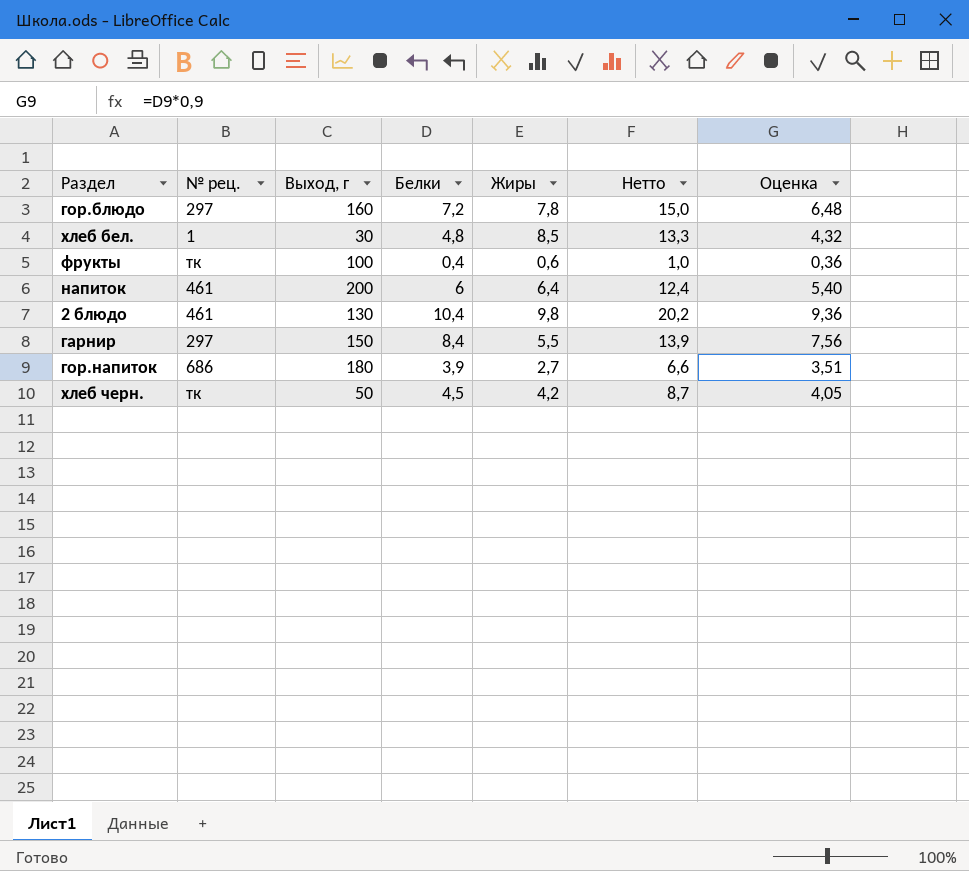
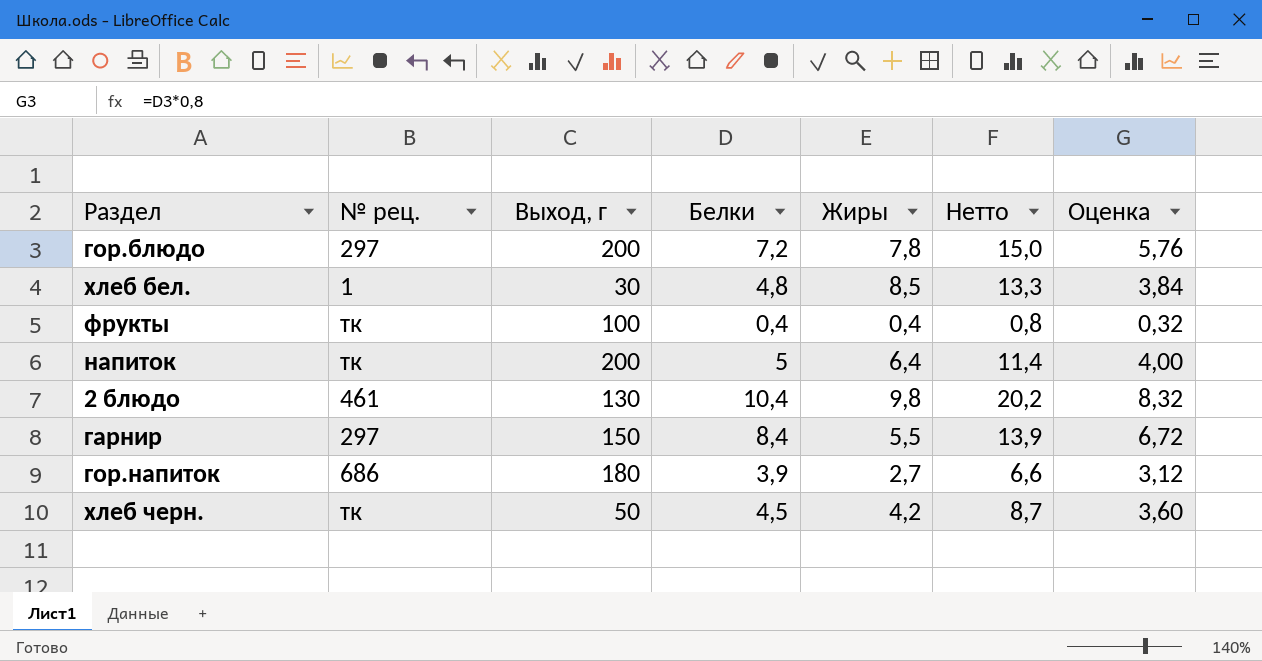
column Оценка | formula: [Белки] * 0,9 -> [Белки] * 0,8
гор.блюдо | Выход, г: 160 -> 200
фрукты | Жиры: 0,6 -> 0,4
фрукты | Нетто: 1,0 -> 0,8
напиток | № рец.: 461 -> тк
напиток | Белки: 6 -> 5
напиток | Нетто: 12,4 -> 11,4

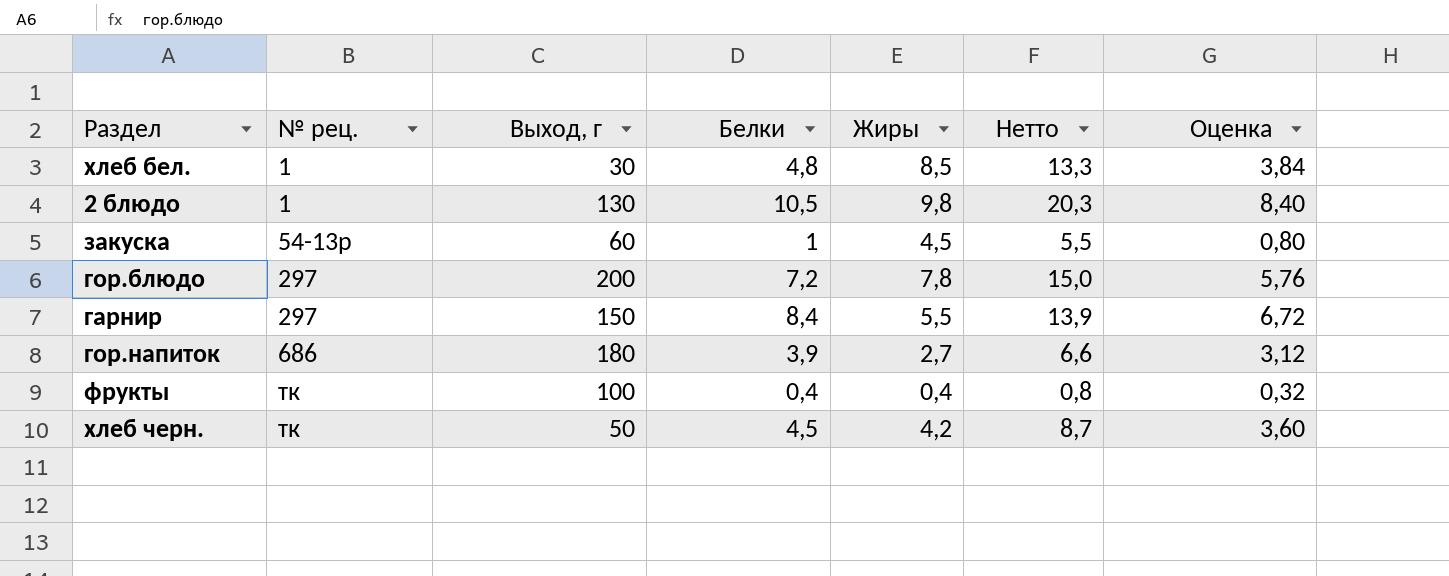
row order: none -> № рец. ascending
row напиток: тк | 200 | 5 | 6,4 | 11,4 | 4,00 -> none
2 блюдо | № рец.: 461 -> 1
2 блюдо | Белки: 10,4 -> 10,5
2 блюдо | Нетто: 20,2 -> 20,3
2 блюдо | Оценка: 8,32 -> 8,40
row закуска: none -> 54-13р | 60 | 1 | 4,5 | 5,5 | 0,80

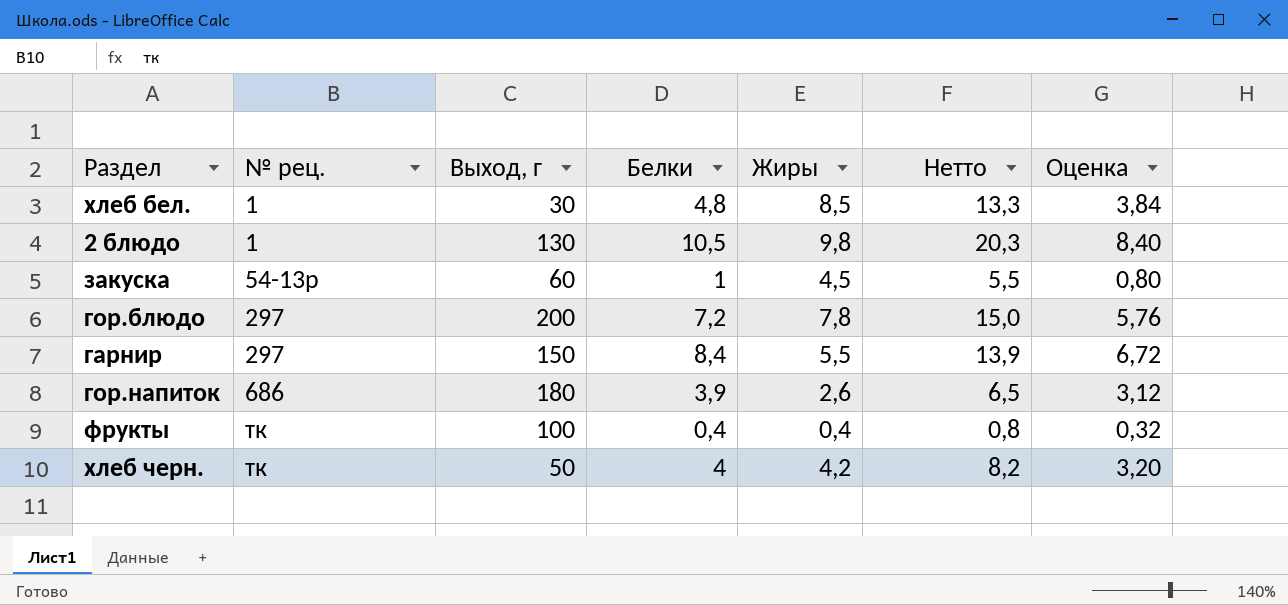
гор.напиток | Жиры: 2,7 -> 2,6
гор.напиток | Нетто: 6,6 -> 6,5
хлеб черн. | Белки: 4,5 -> 4
хлеб черн. | Нетто: 8,7 -> 8,2
хлеб черн. | Оценка: 3,60 -> 3,20

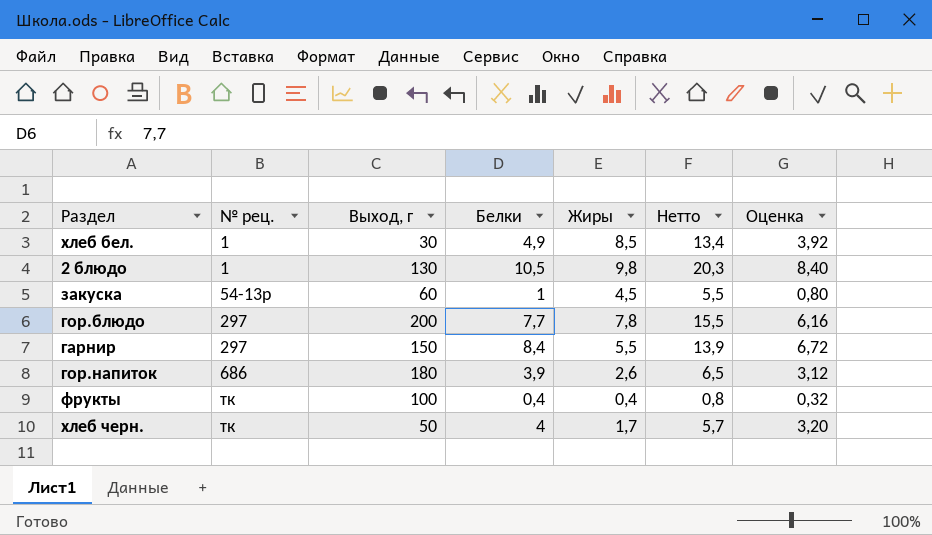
хлеб бел. | Белки: 4,8 -> 4,9
хлеб бел. | Нетто: 13,3 -> 13,4
хлеб бел. | Оценка: 3,84 -> 3,92
гор.блюдо | Белки: 7,2 -> 7,7
гор.блюдо | Нетто: 15,0 -> 15,5
гор.блюдо | Оценка: 5,76 -> 6,16
хлеб черн. | Жиры: 4,2 -> 1,7
хлеб черн. | Нетто: 8,2 -> 5,7

